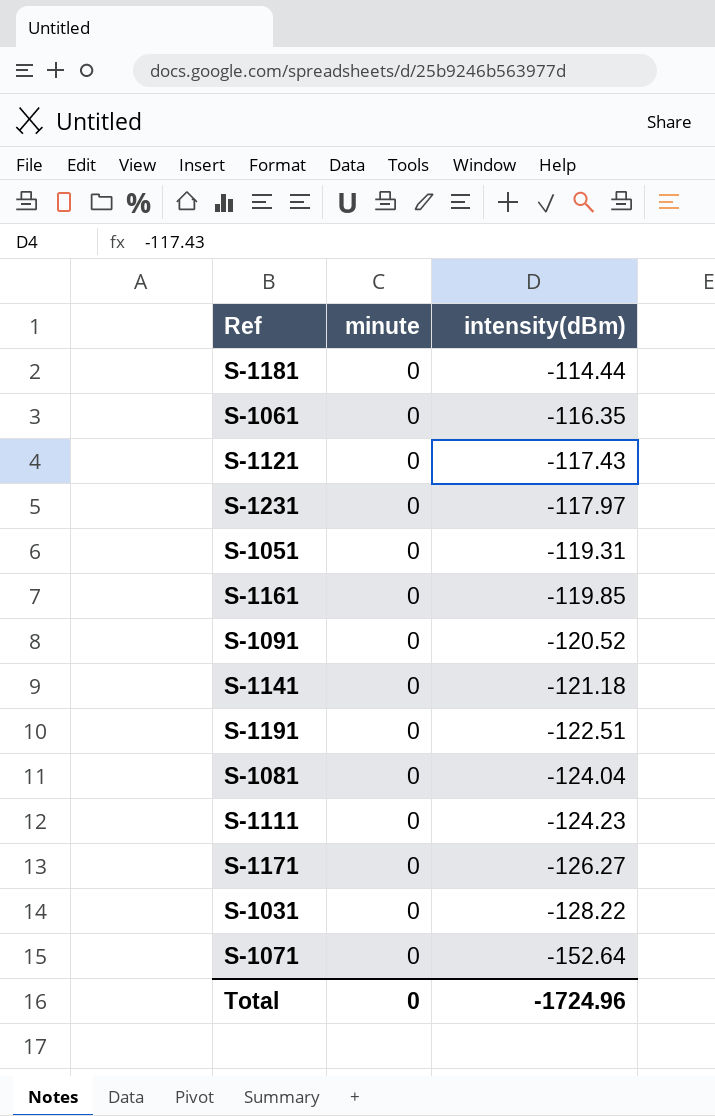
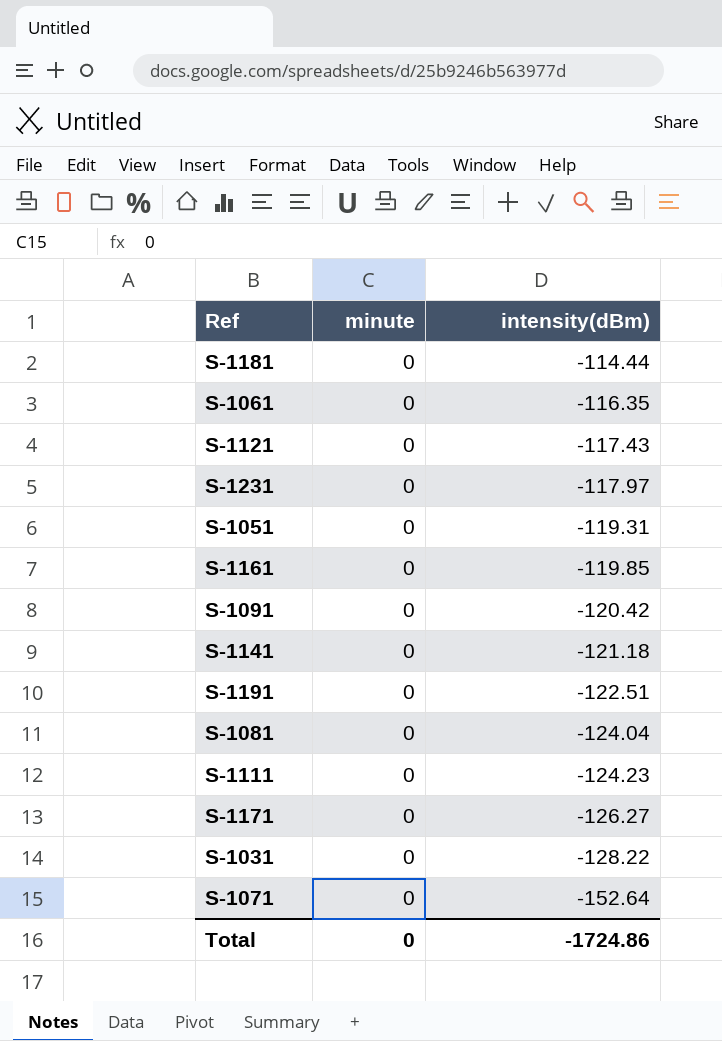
S-1091 | intensity(dBm): -120.52 -> -120.42
Total | intensity(dBm): -1724.96 -> -1724.86

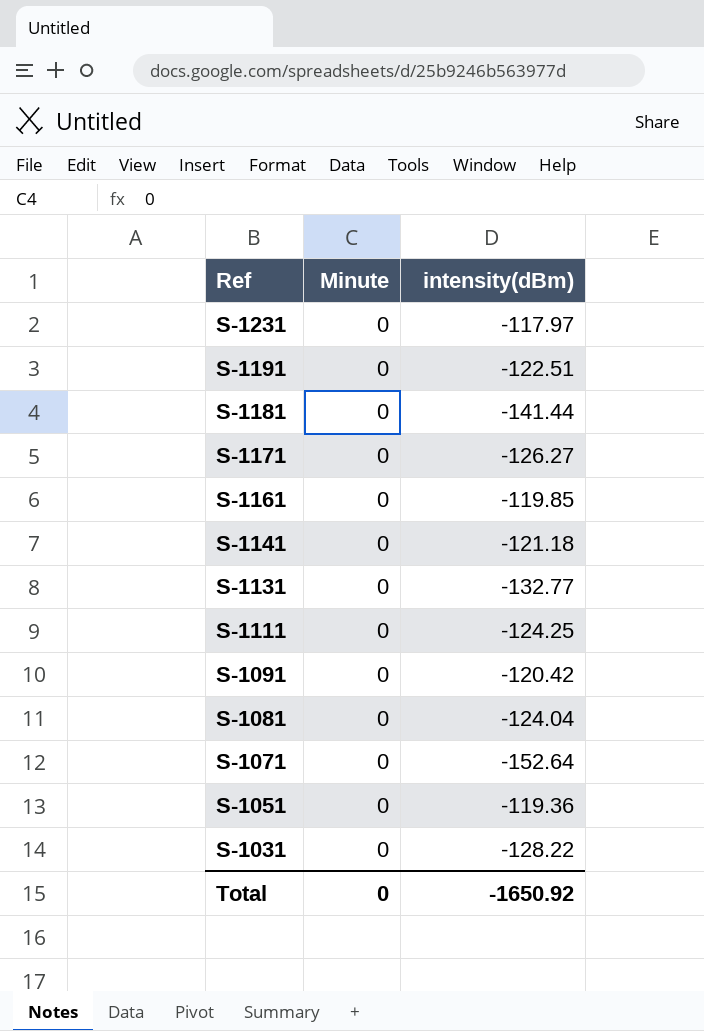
row order: intensity(dBm) descending -> Ref descending
column name: minute -> Minute
row S-1061: 0 | -116.35 -> none
row S-1121: 0 | -117.43 -> none
S-1181 | intensity(dBm): -114.44 -> -141.44
row S-1131: none -> 0 | -132.77
S-1111 | intensity(dBm): -124.23 -> -124.25
S-1051 | intensity(dBm): -119.31 -> -119.36
Total | intensity(dBm): -1724.86 -> -1650.92

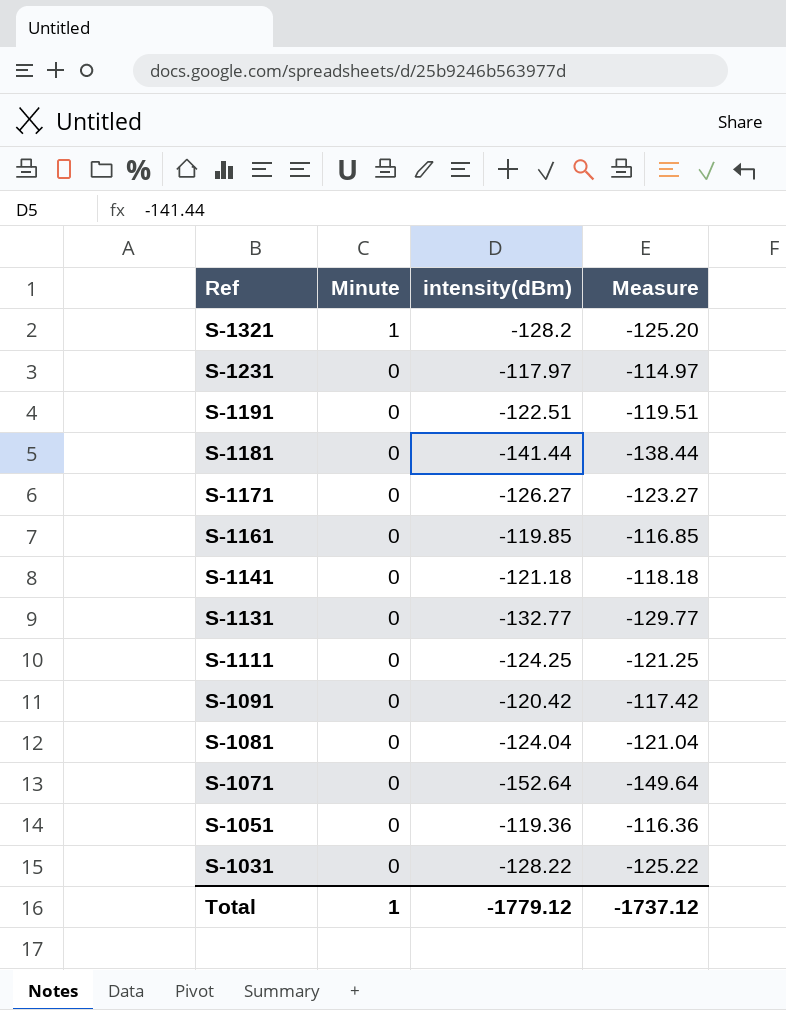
column Measure | formula: none -> [intensity(dBm)] + 3
row S-1321: none -> 1 | -128.2 | -125.20
Total | Minute: 0 -> 1
Total | intensity(dBm): -1650.92 -> -1779.12

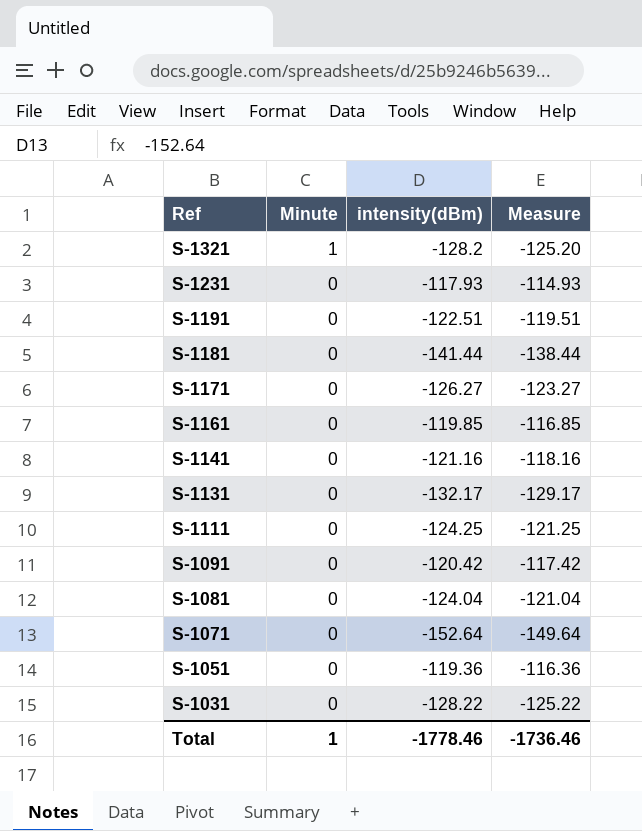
S-1231 | intensity(dBm): -117.97 -> -117.93
S-1231 | Measure: -114.97 -> -114.93
S-1141 | intensity(dBm): -121.18 -> -121.16
S-1141 | Measure: -118.18 -> -118.16
S-1131 | intensity(dBm): -132.77 -> -132.17
S-1131 | Measure: -129.77 -> -129.17
Total | intensity(dBm): -1779.12 -> -1778.46
Total | Measure: -1737.12 -> -1736.46

